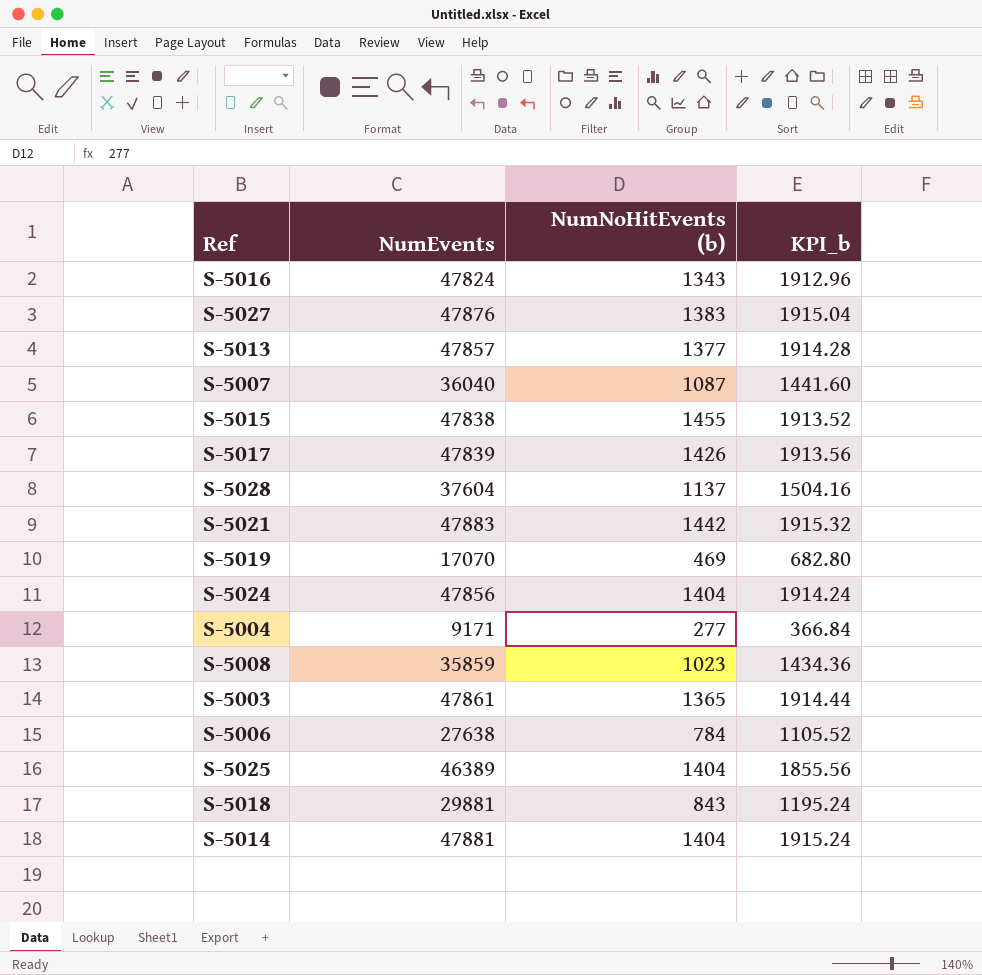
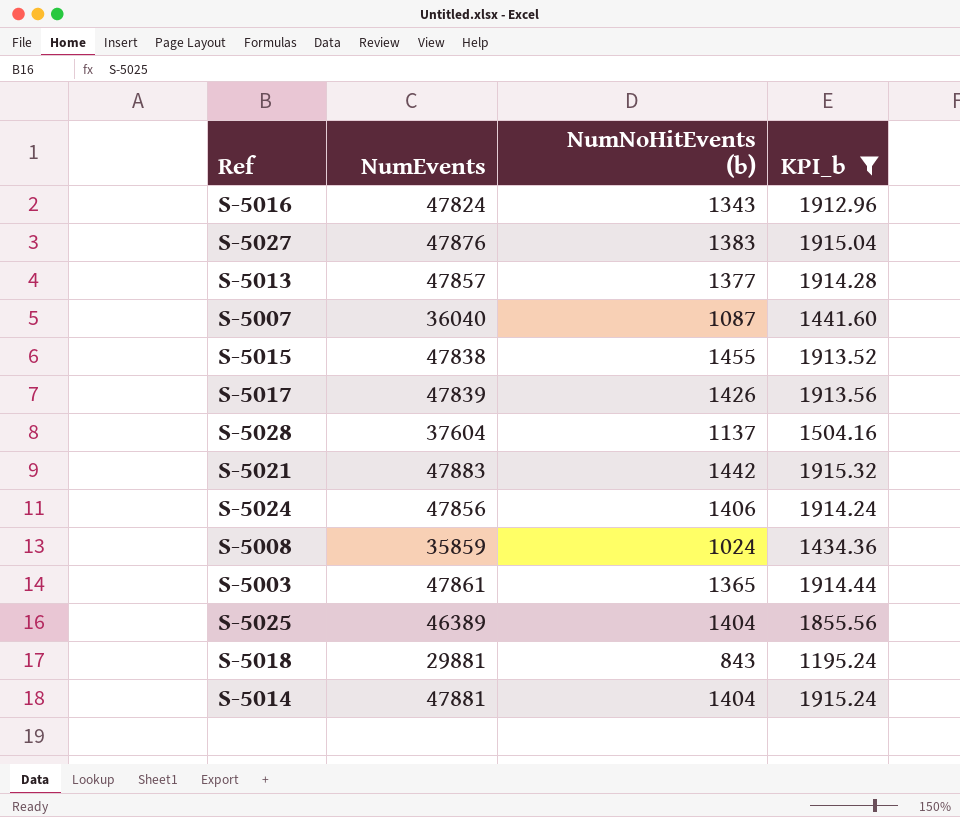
filter: none -> KPI_b >= 1195.24
S-5024 | NumNoHitEvents (b): 1404 -> 1406
S-5008 | NumNoHitEvents (b): 1023 -> 1024

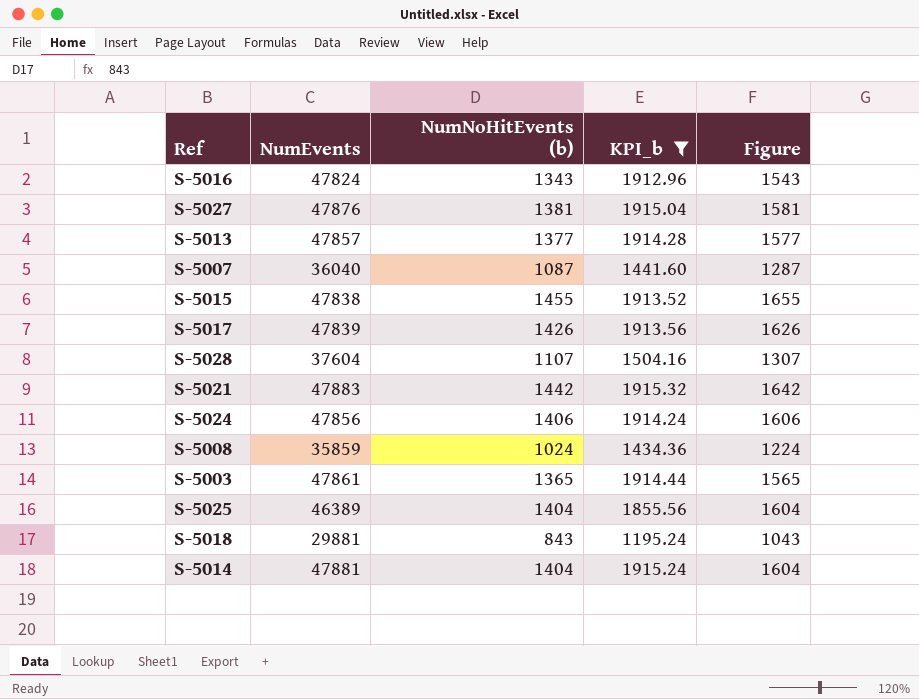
column Figure | formula: none -> [NumNoHitEvents (b)] + 200
S-5027 | NumNoHitEvents (b): 1383 -> 1381
S-5028 | NumNoHitEvents (b): 1137 -> 1107

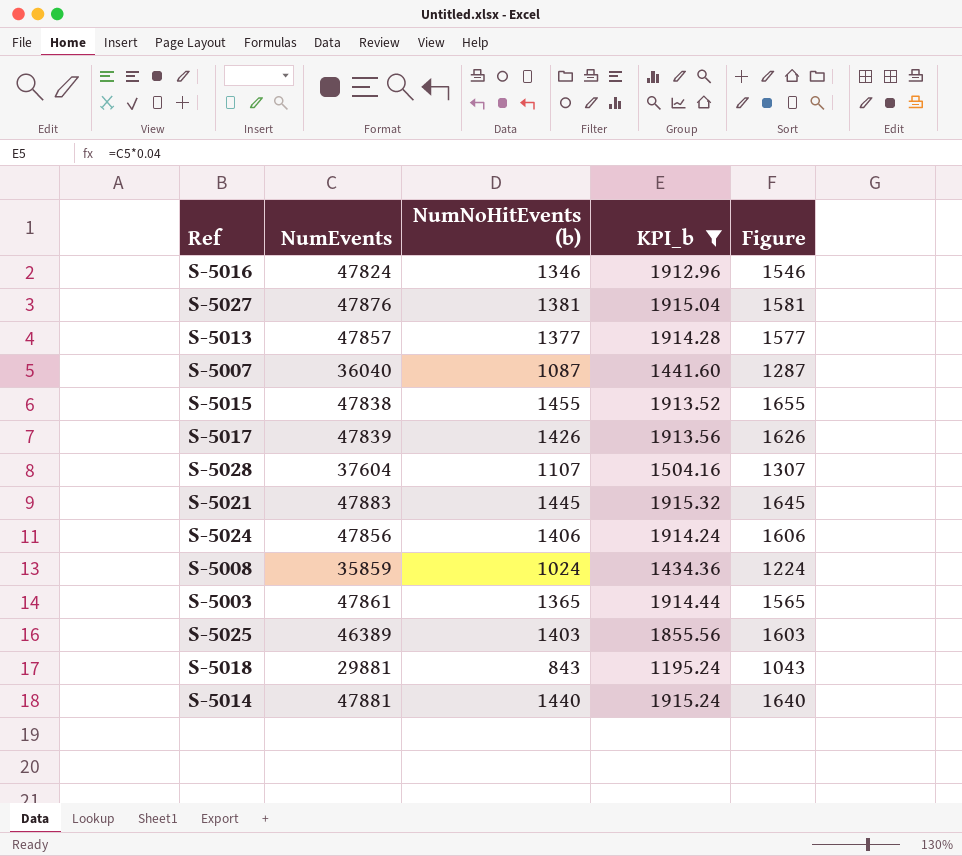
S-5016 | NumNoHitEvents (b): 1343 -> 1346
S-5016 | Figure: 1543 -> 1546
S-5021 | NumNoHitEvents (b): 1442 -> 1445
S-5021 | Figure: 1642 -> 1645
S-5025 | NumNoHitEvents (b): 1404 -> 1403
S-5025 | Figure: 1604 -> 1603
S-5014 | NumNoHitEvents (b): 1404 -> 1440
S-5014 | Figure: 1604 -> 1640

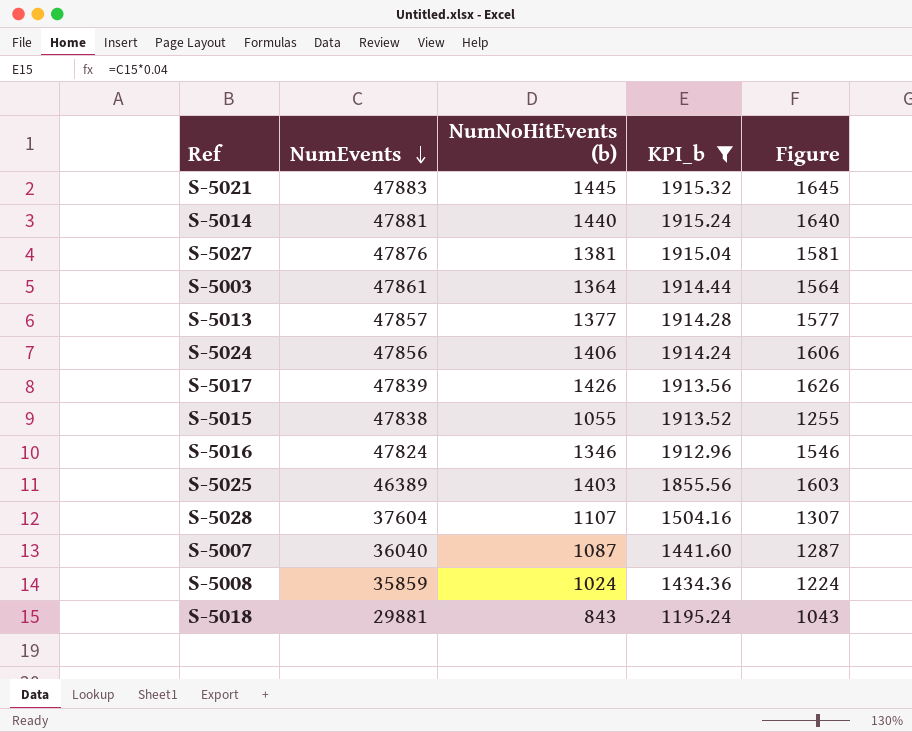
row order: none -> NumEvents descending
S-5003 | NumNoHitEvents (b): 1365 -> 1364
S-5003 | Figure: 1565 -> 1564
S-5015 | NumNoHitEvents (b): 1455 -> 1055
S-5015 | Figure: 1655 -> 1255

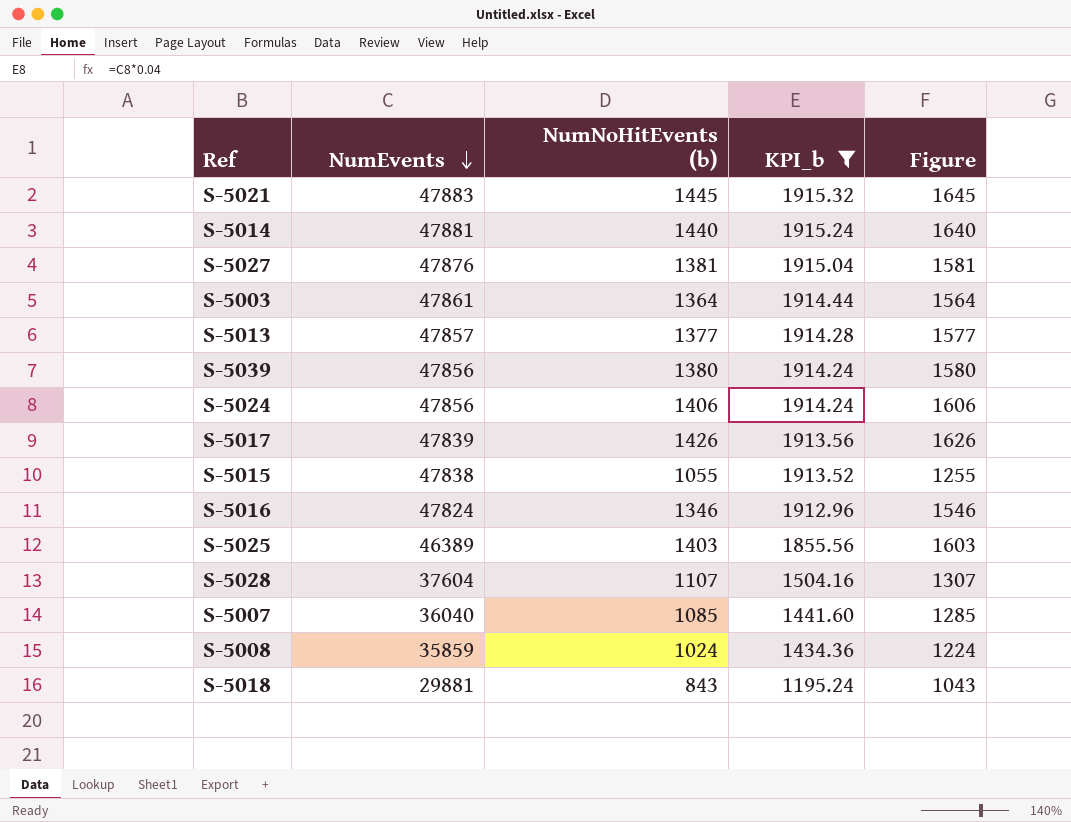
row S-5039: none -> 47856 | 1380 | 1914.24 | 1580
S-5007 | NumNoHitEvents (b): 1087 -> 1085
S-5007 | Figure: 1287 -> 1285

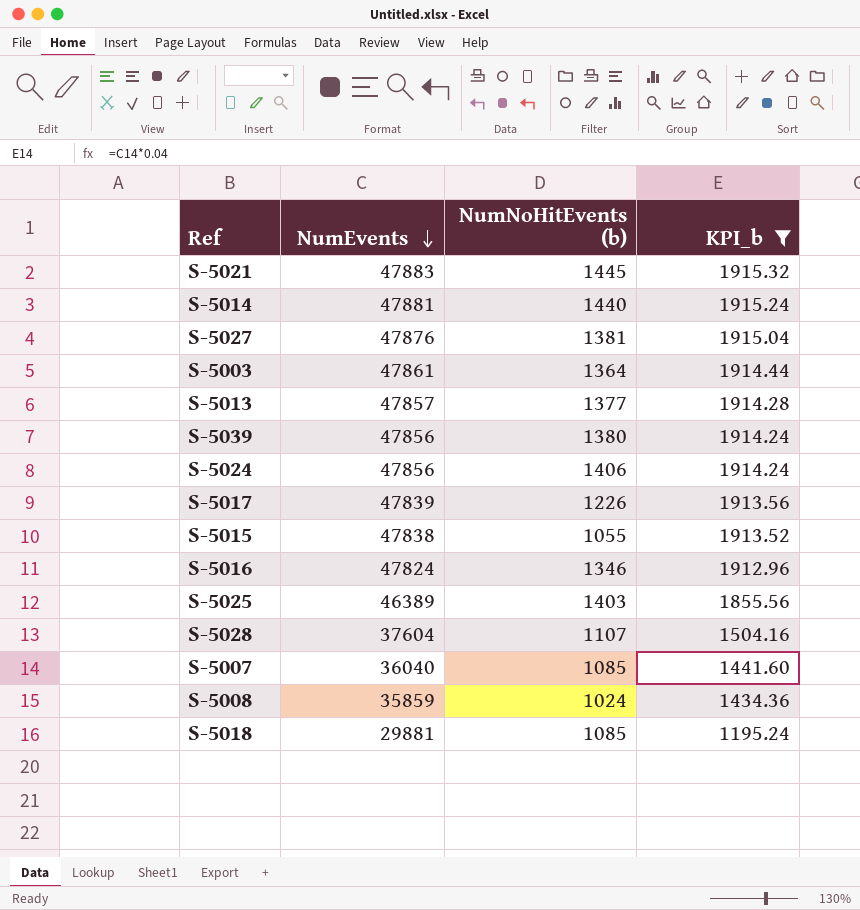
column Figure | formula: [NumNoHitEvents (b)] + 200 -> none
S-5017 | NumNoHitEvents (b): 1426 -> 1226
S-5018 | NumNoHitEvents (b): 843 -> 1085

